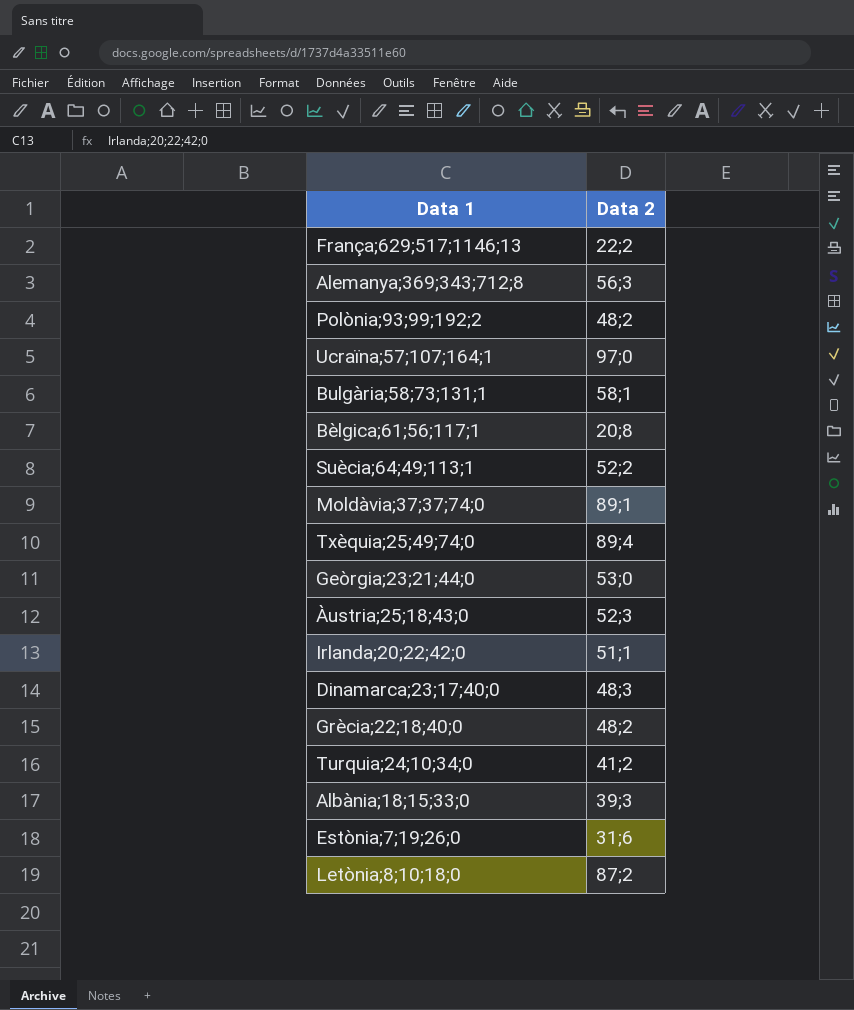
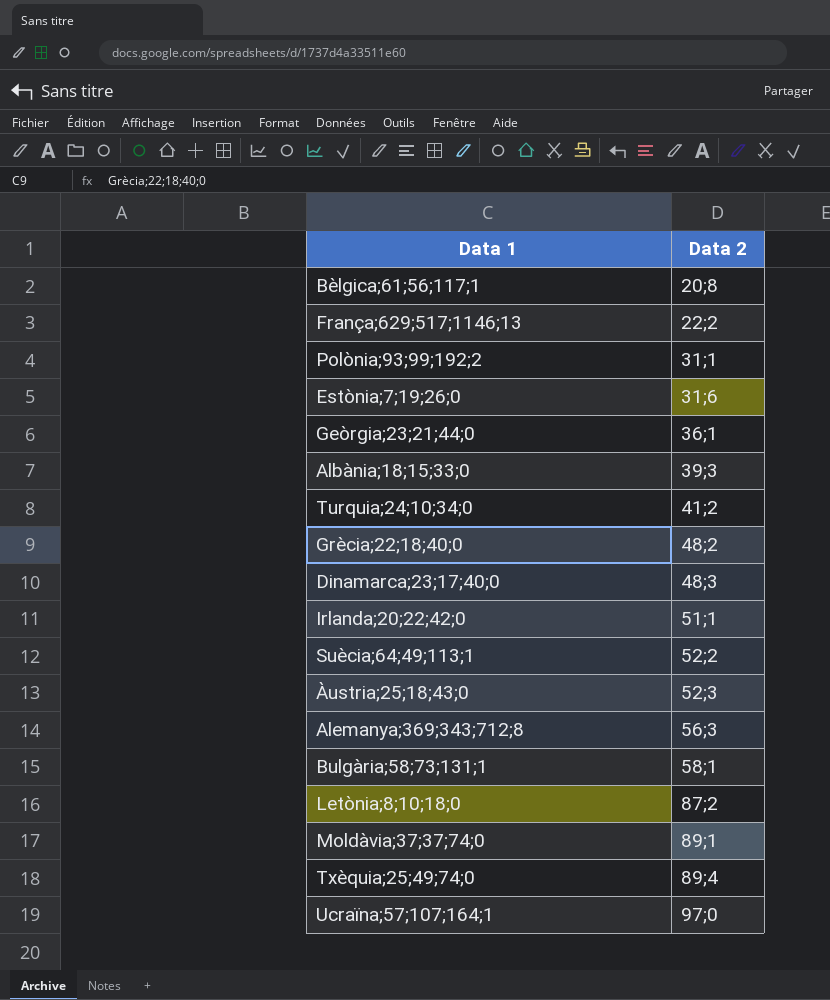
row order: none -> Data 2 ascending
Polònia;93;99;192;2 | Data 2: 48;2 -> 31;1
Geòrgia;23;21;44;0 | Data 2: 53;0 -> 36;1

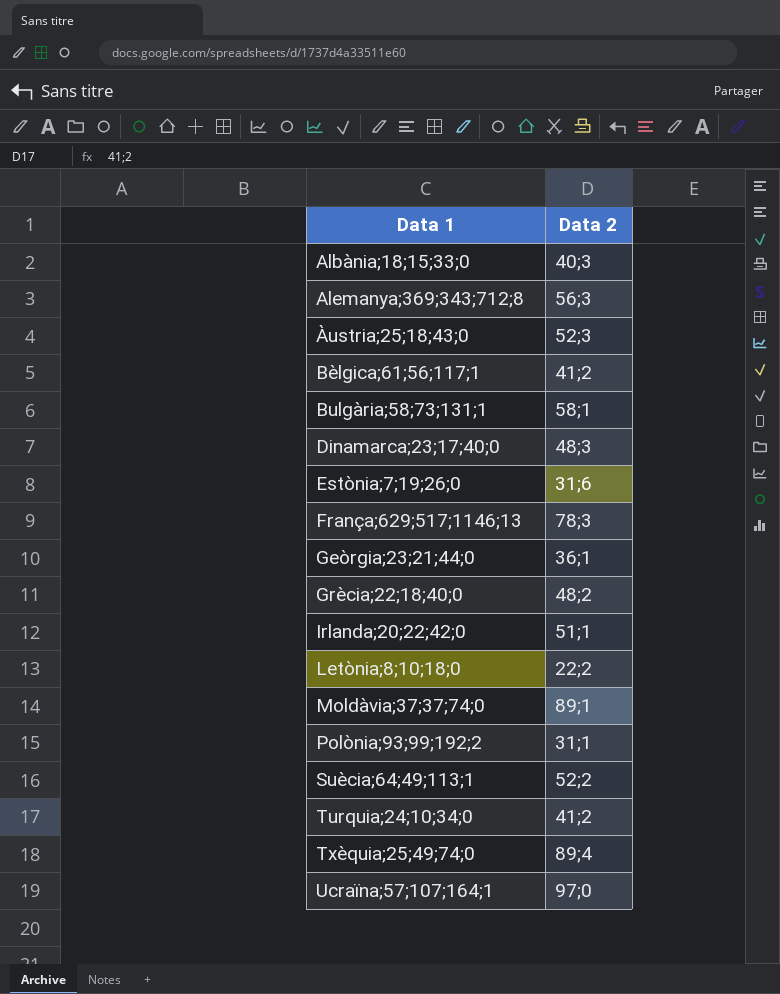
row order: Data 2 ascending -> Data 1 ascending
Albània;18;15;33;0 | Data 2: 39;3 -> 40;3
Bèlgica;61;56;117;1 | Data 2: 20;8 -> 41;2
França;629;517;1146;13 | Data 2: 22;2 -> 78;3
Letònia;8;10;18;0 | Data 2: 87;2 -> 22;2

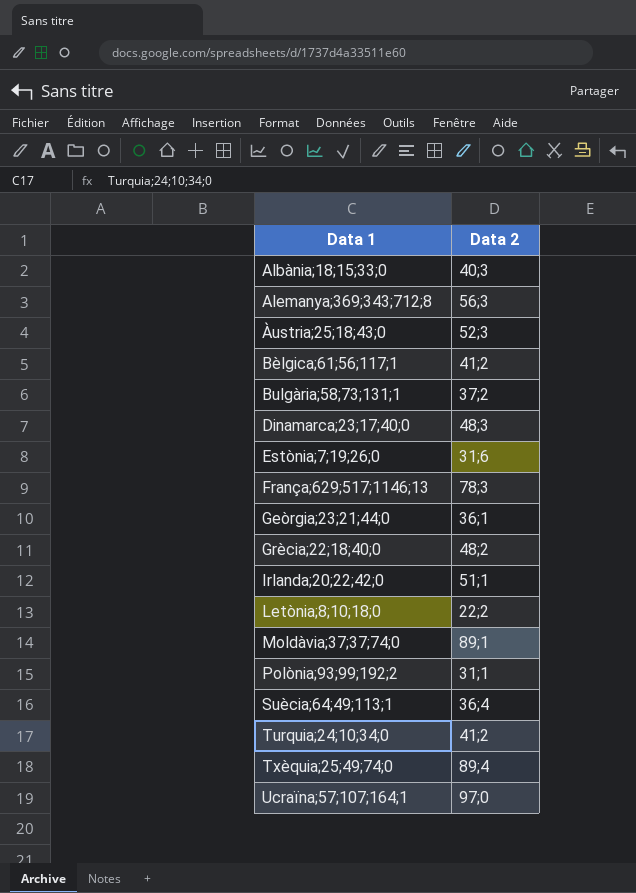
Bulgària;58;73;131;1 | Data 2: 58;1 -> 37;2
Suècia;64;49;113;1 | Data 2: 52;2 -> 36;4

